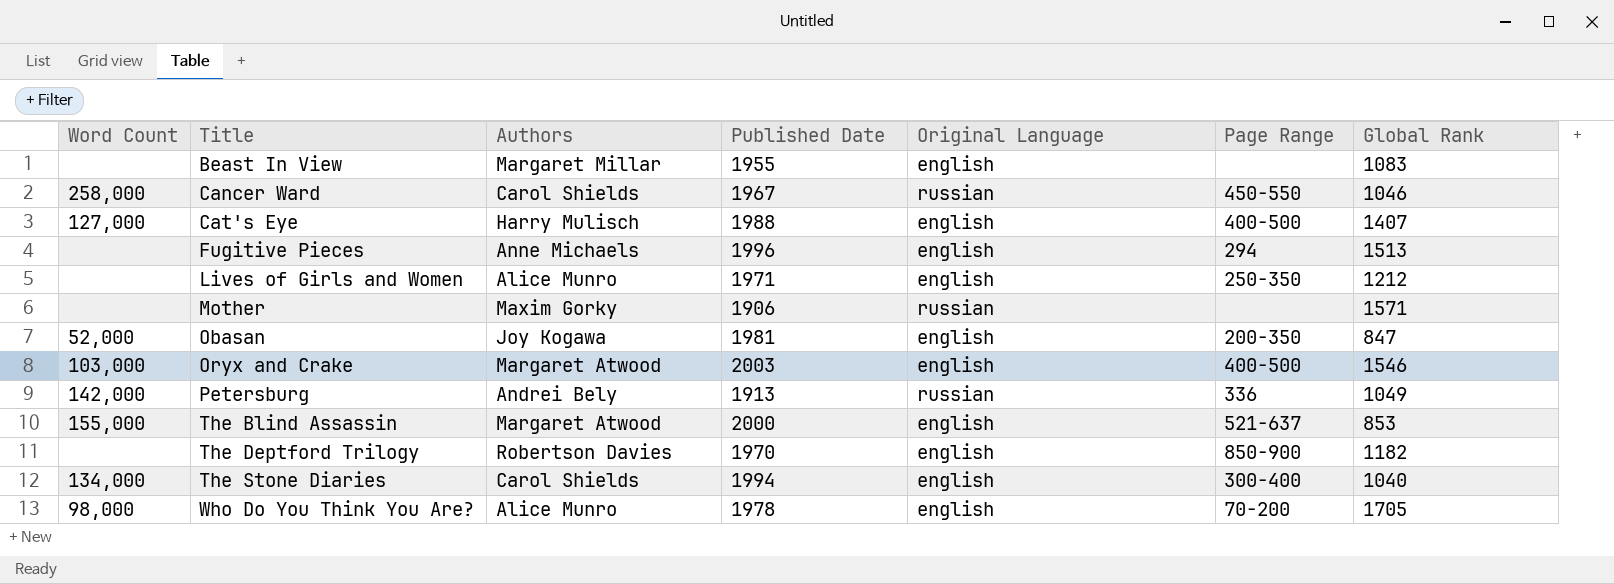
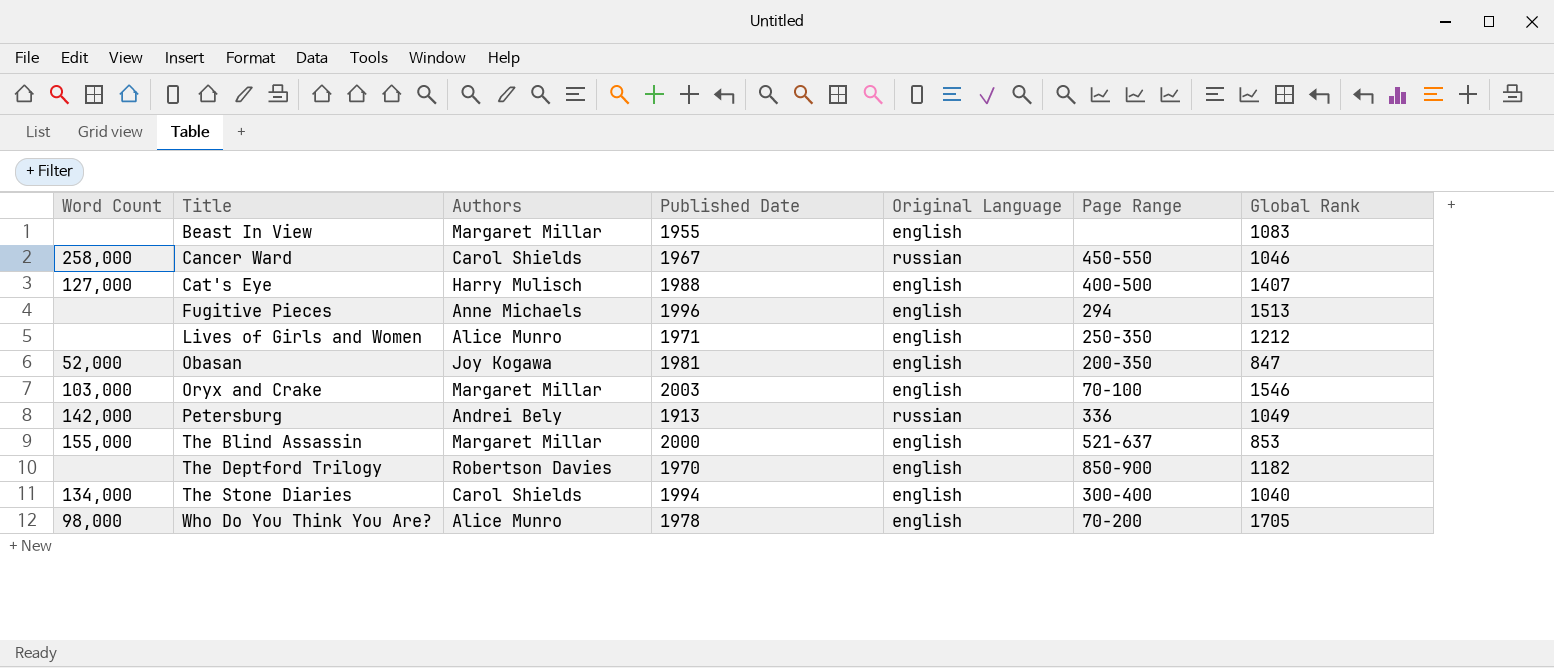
row Mother: none | Maxim Gorky | 1906 | russian | none | 1571 -> none
Oryx and Crake | Authors: Margaret Atwood -> Margaret Millar
Oryx and Crake | Page Range: 400-500 -> 70-100
The Blind Assassin | Authors: Margaret Atwood -> Margaret Millar

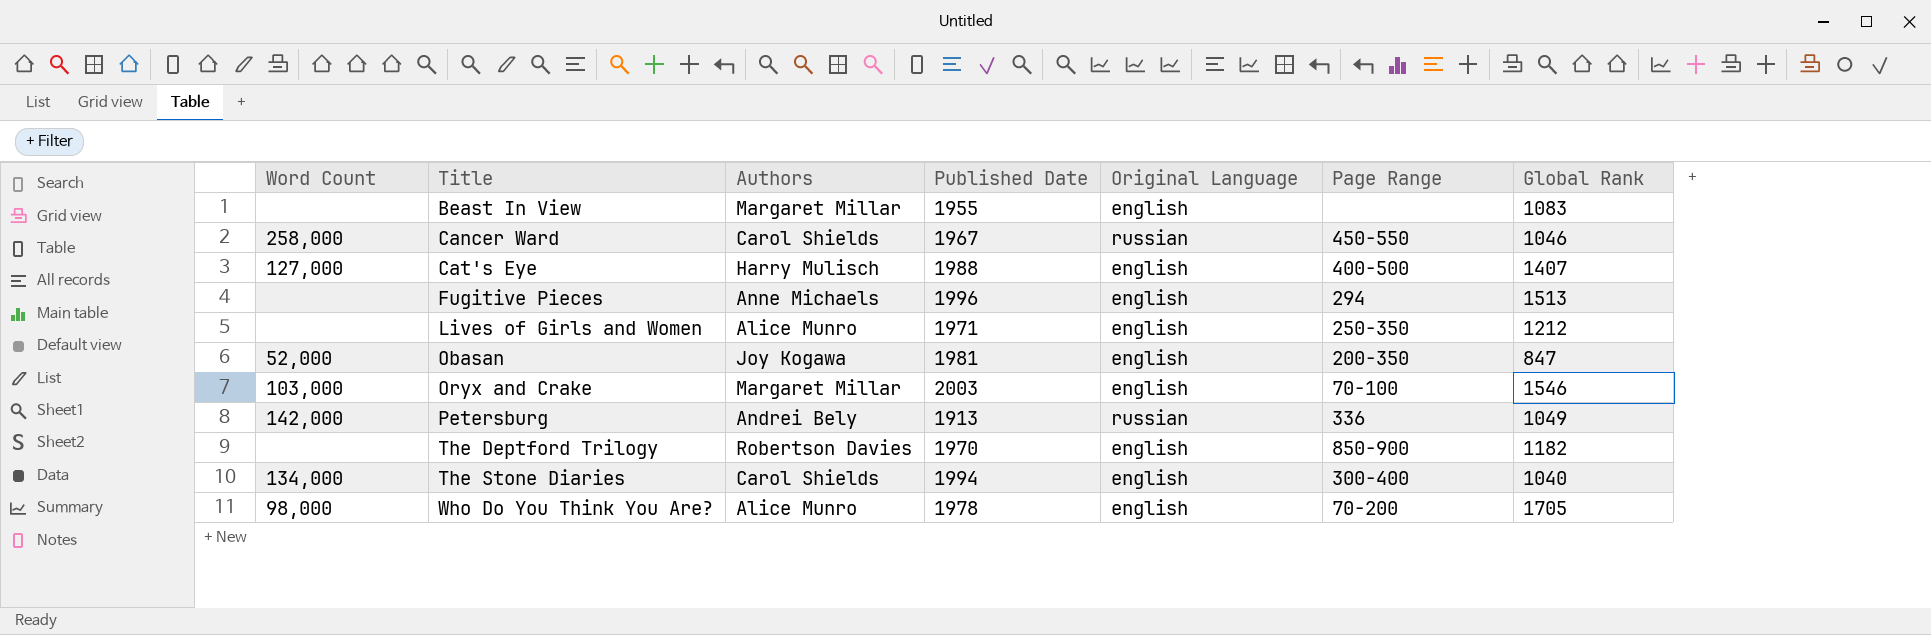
row The Blind Assassin: 155,000 | Margaret Millar | 2000 | english | 521-637 | 853 -> none

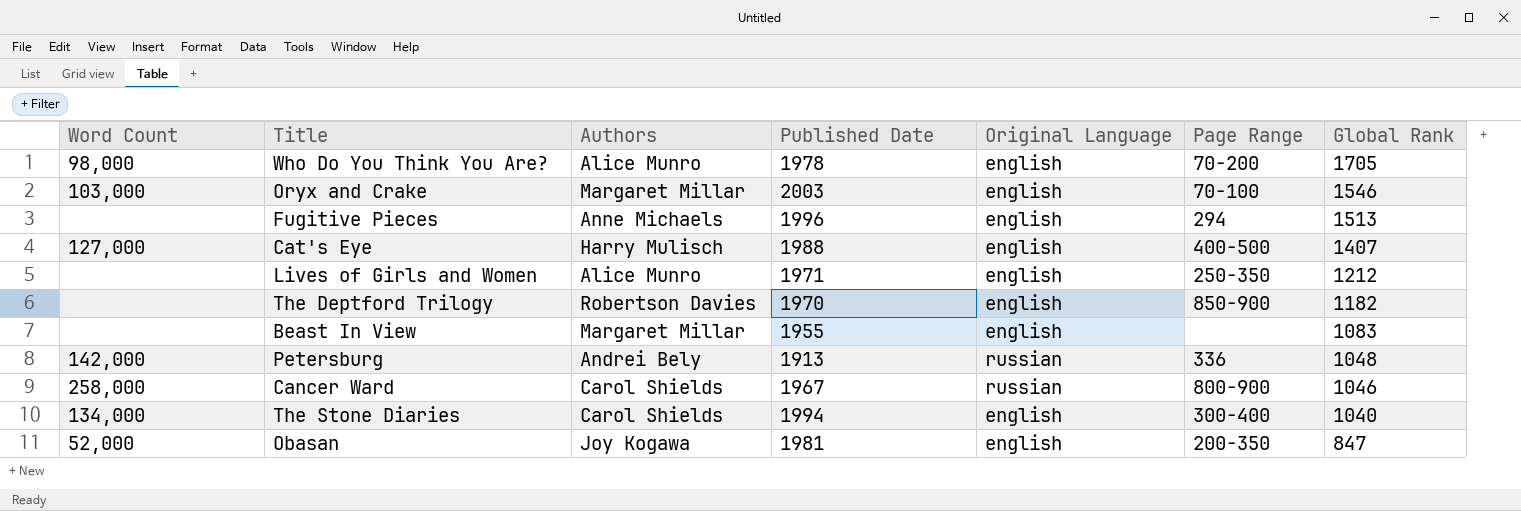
row order: Title ascending -> Global Rank descending
Petersburg | Global Rank: 1049 -> 1048
Cancer Ward | Page Range: 450-550 -> 800-900

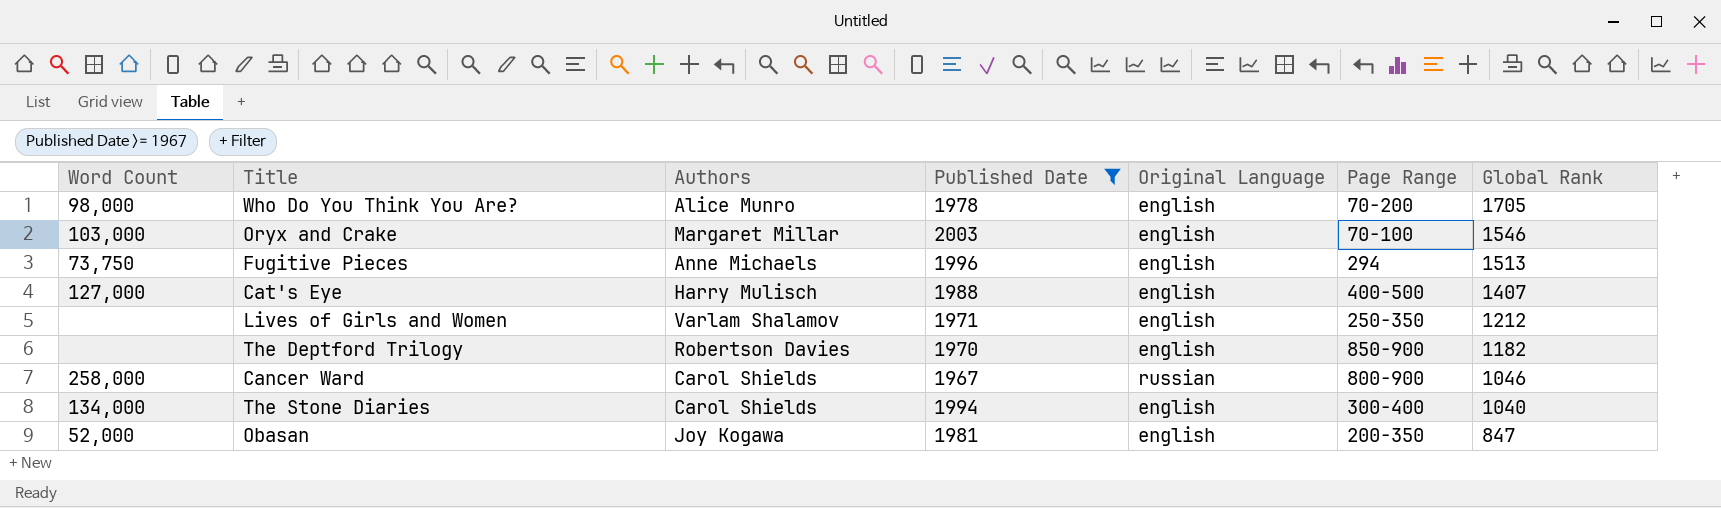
filter: none -> Published Date >= 1967
Fugitive Pieces | Word Count: none -> 73,750
Lives of Girls and Women | Authors: Alice Munro -> Varlam Shalamov

